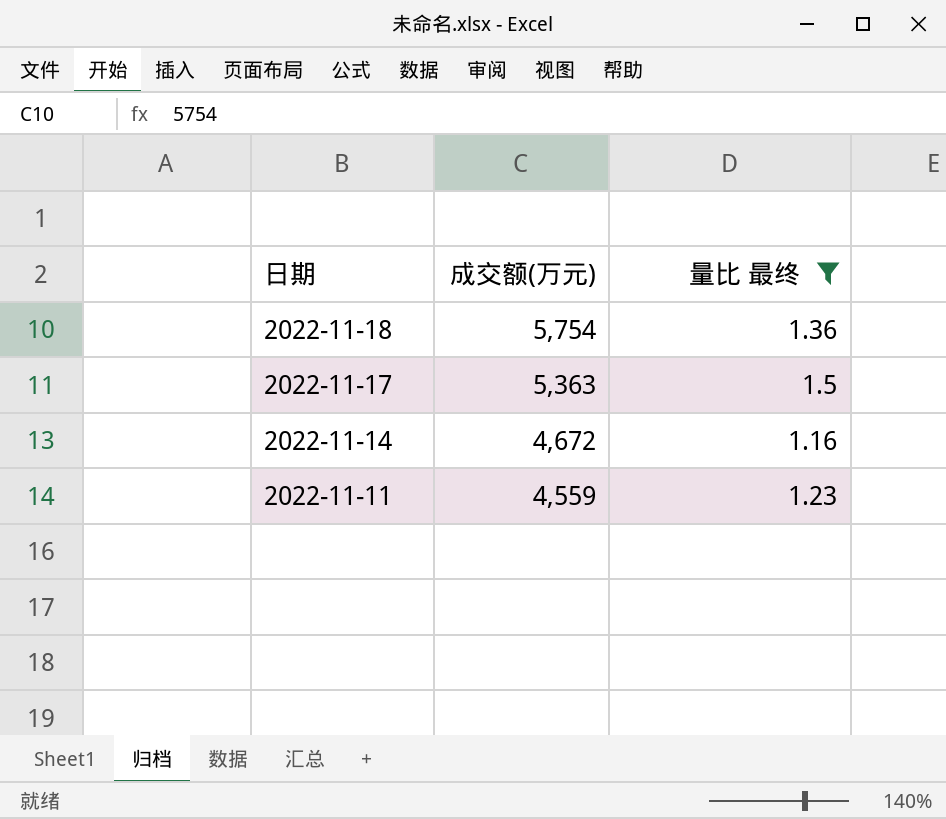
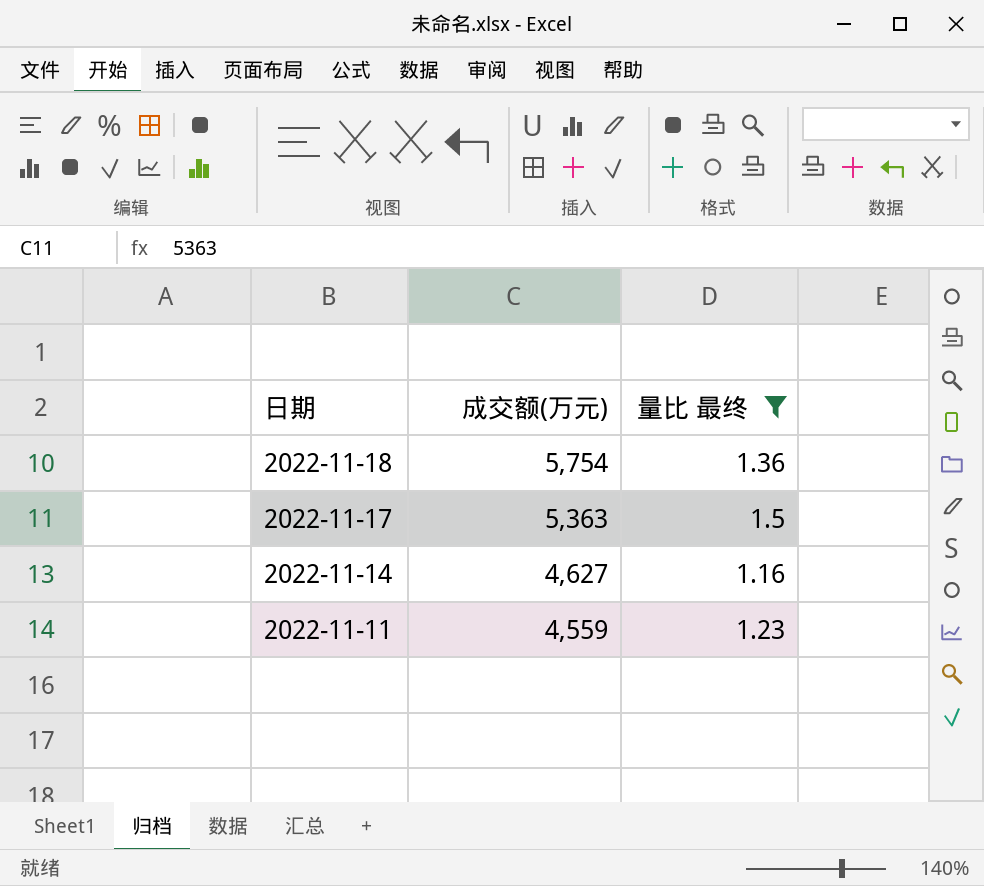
2022-11-14 | 成交额(万元): 4,672 -> 4,627

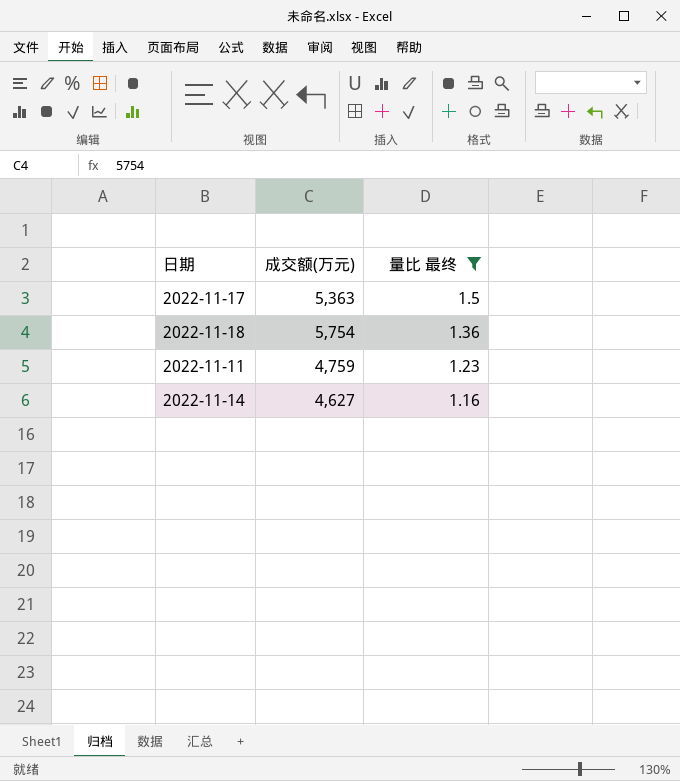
row order: 日期 descending -> 量比 最终 descending
2022-11-11 | 成交额(万元): 4,559 -> 4,759

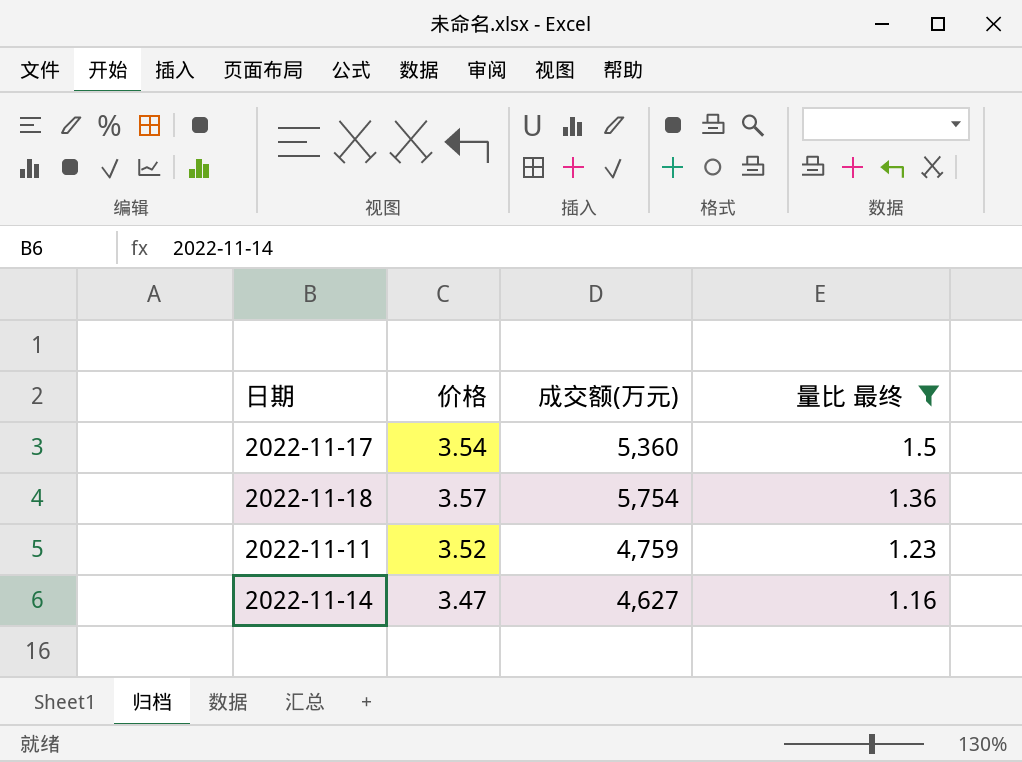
column 价格 | position: none -> 2
2022-11-17 | 成交额(万元): 5,363 -> 5,360

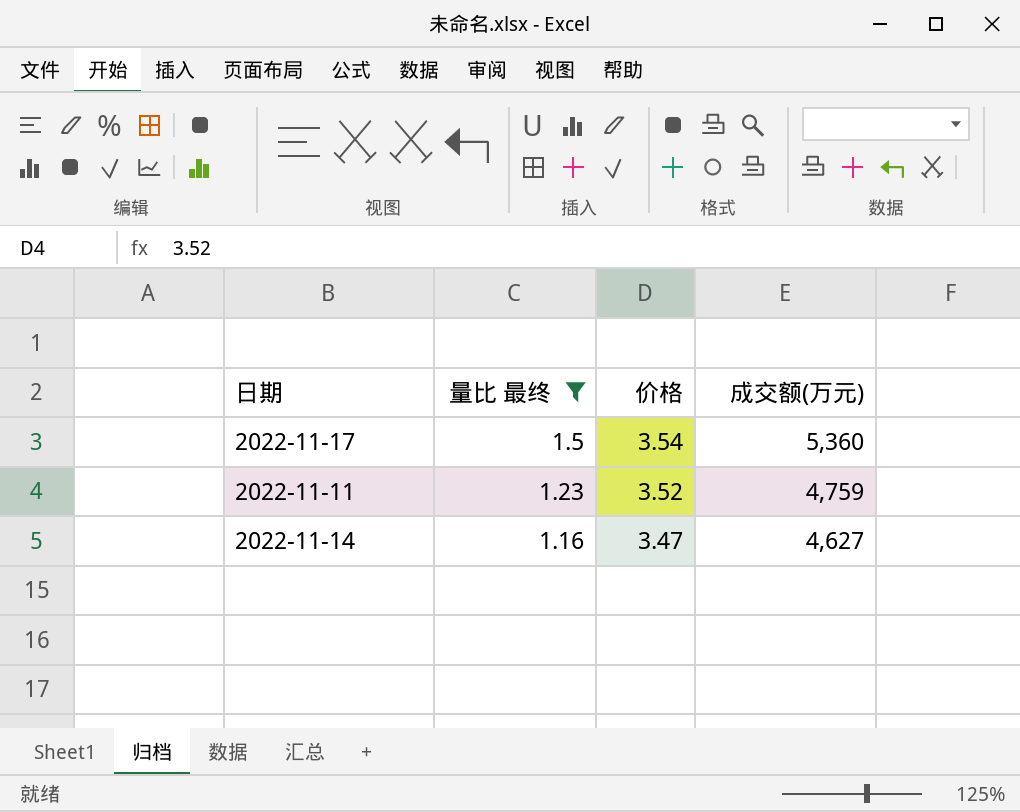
column 量比 最终 | position: 4 -> 2
row 2022-11-18: 3.57 | 5,754 | 1.36 -> none

